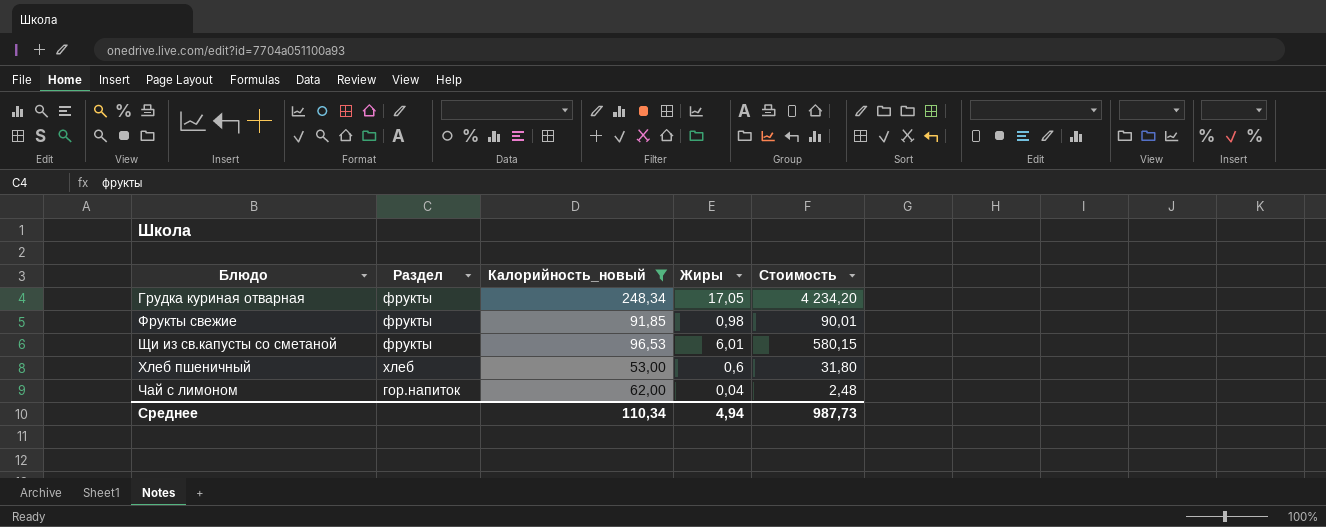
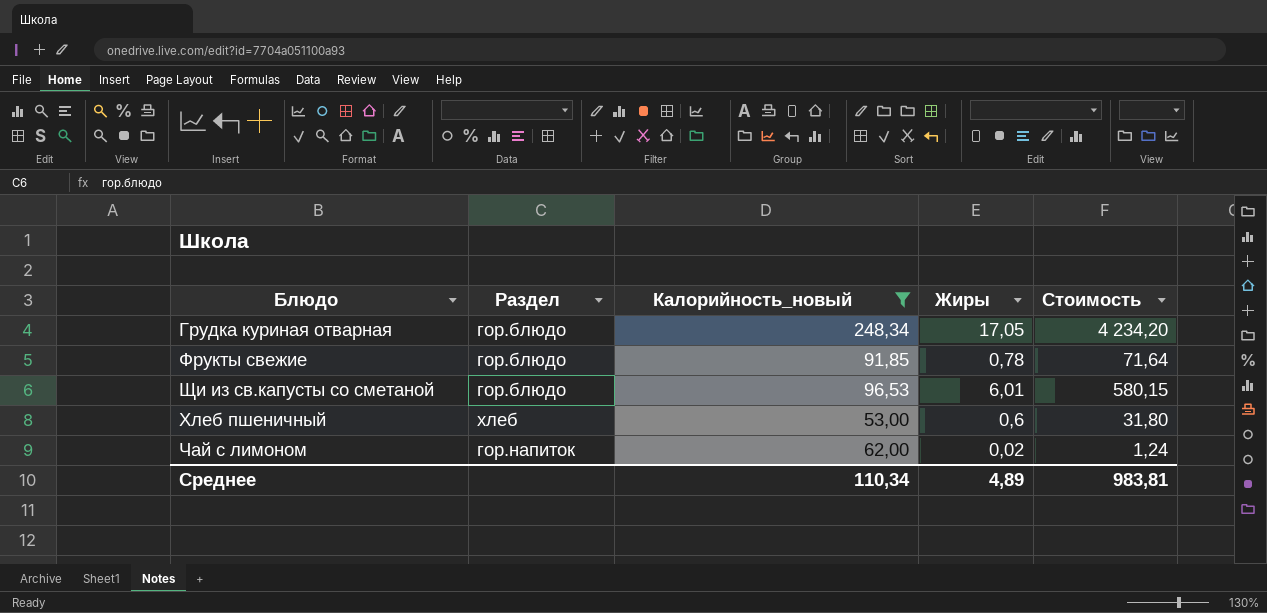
Грудка куриная отварная | Раздел: фрукты -> гор.блюдо
Фрукты свежие | Раздел: фрукты -> гор.блюдо
Фрукты свежие | Жиры: 0,98 -> 0,78
Фрукты свежие | Стоимость: 90,01 -> 71,64
Щи из св.капусты со сметаной | Раздел: фрукты -> гор.блюдо
Чай с лимоном | Жиры: 0,04 -> 0,02
Чай с лимоном | Стоимость: 2,48 -> 1,24
Среднее | Жиры: 4,94 -> 4,89
Среднее | Стоимость: 987,73 -> 983,81

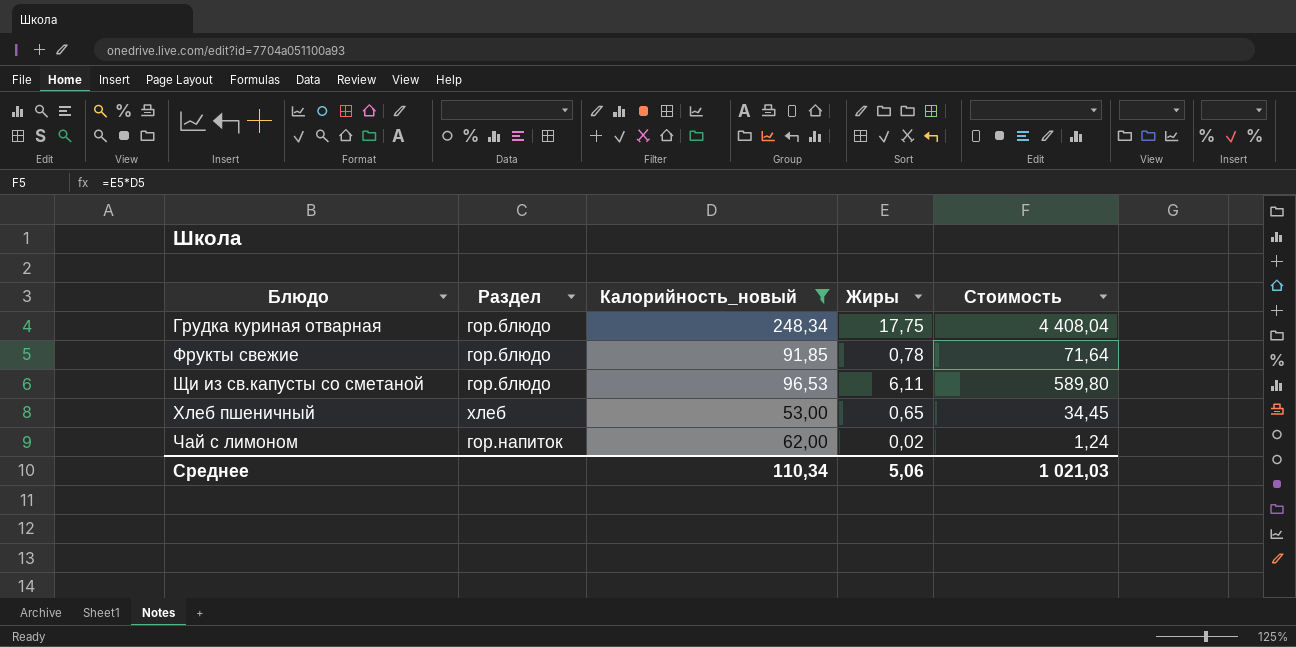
Грудка куриная отварная | Жиры: 17,05 -> 17,75
Грудка куриная отварная | Стоимость: 4 234,20 -> 4 408,04
Щи из св.капусты со сметаной | Жиры: 6,01 -> 6,11
Щи из св.капусты со сметаной | Стоимость: 580,15 -> 589,80
Хлеб пшеничный | Жиры: 0,6 -> 0,65
Хлеб пшеничный | Стоимость: 31,80 -> 34,45
Среднее | Жиры: 4,89 -> 5,06
Среднее | Стоимость: 983,81 -> 1 021,03

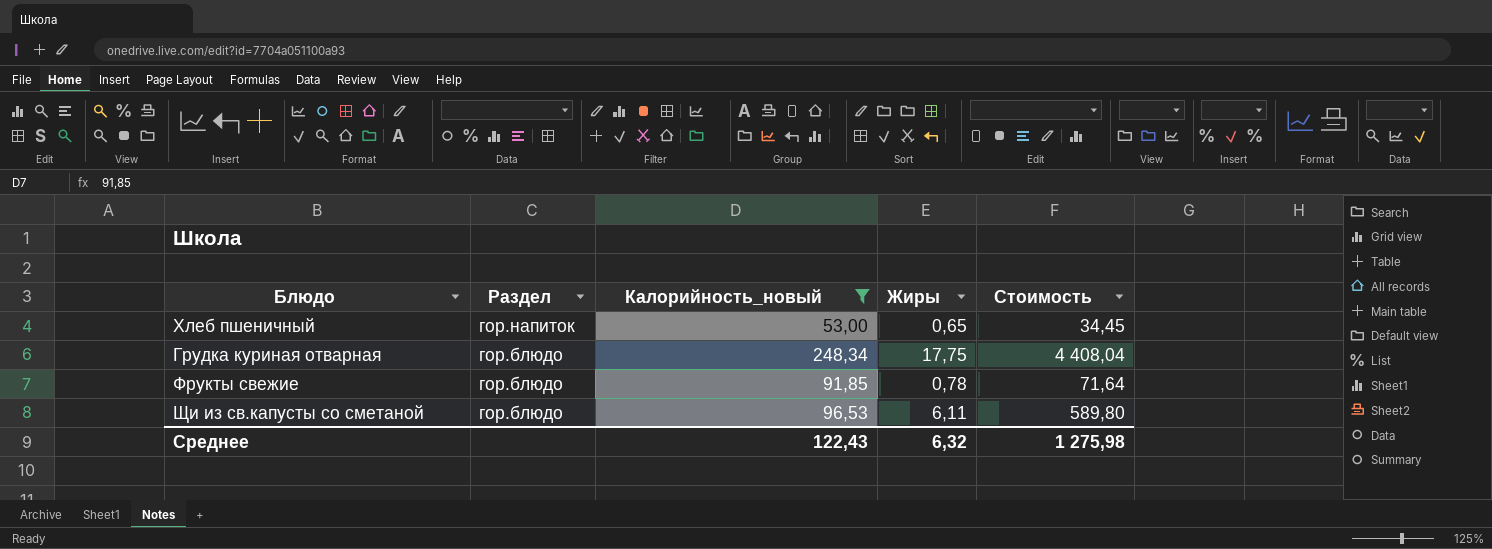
row order: none -> Раздел descending
row Чай с лимоном: гор.напиток | 62,00 | 0,02 | 1,24 -> none
Хлеб пшеничный | Раздел: хлеб -> гор.напиток
Среднее | Калорийность_новый: 110,34 -> 122,43
Среднее | Жиры: 5,06 -> 6,32
Среднее | Стоимость: 1 021,03 -> 1 275,98

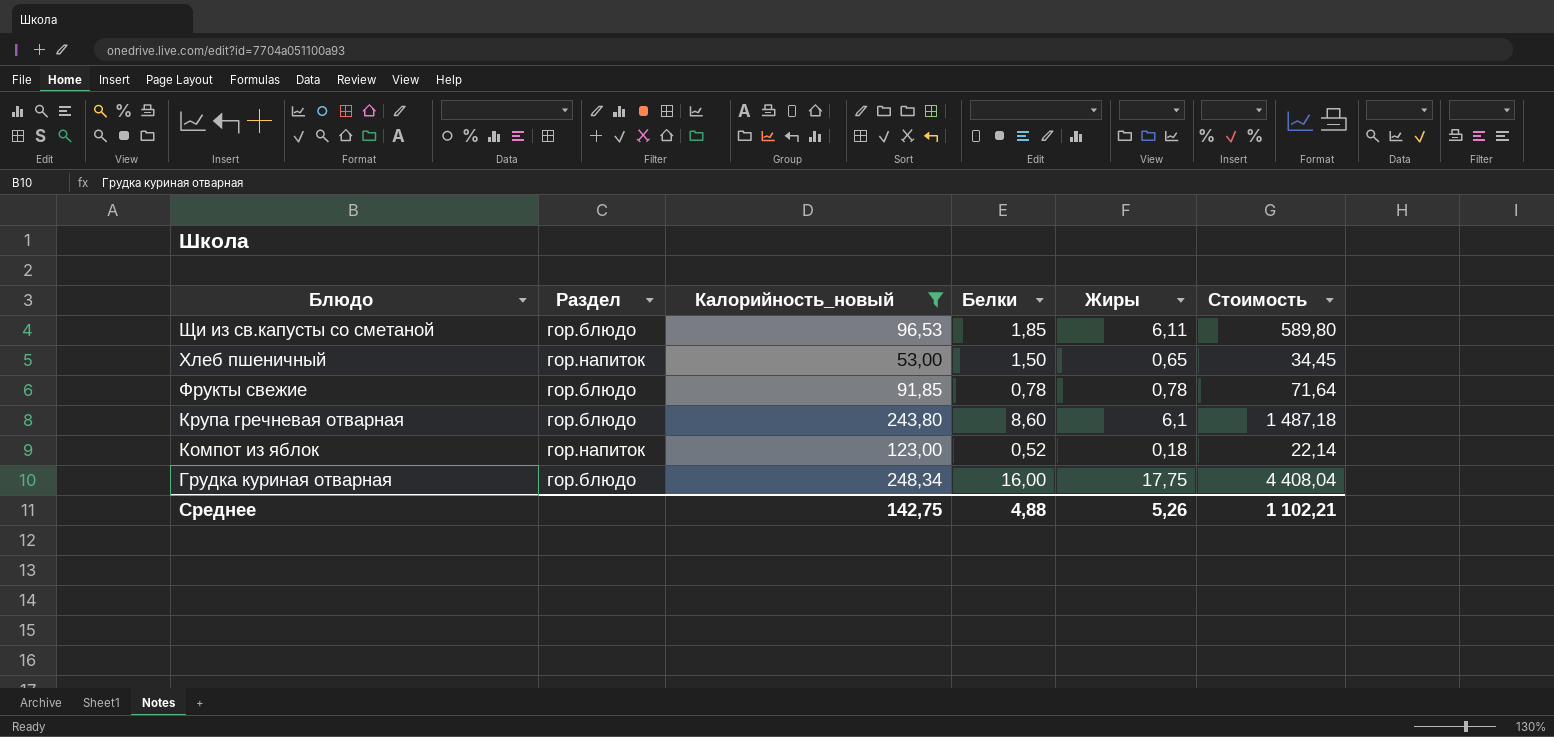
row order: Раздел descending -> Блюдо descending
column Белки | position: none -> 4
row Крупа гречневая отварная: none -> гор.блюдо | 243,80 | 8,60 | 6,1 | 1 487,18
row Компот из яблок: none -> гор.напиток | 123,00 | 0,52 | 0,18 | 22,14
Среднее | Калорийность_новый: 122,43 -> 142,75
Среднее | Жиры: 6,32 -> 5,26
Среднее | Стоимость: 1 275,98 -> 1 102,21

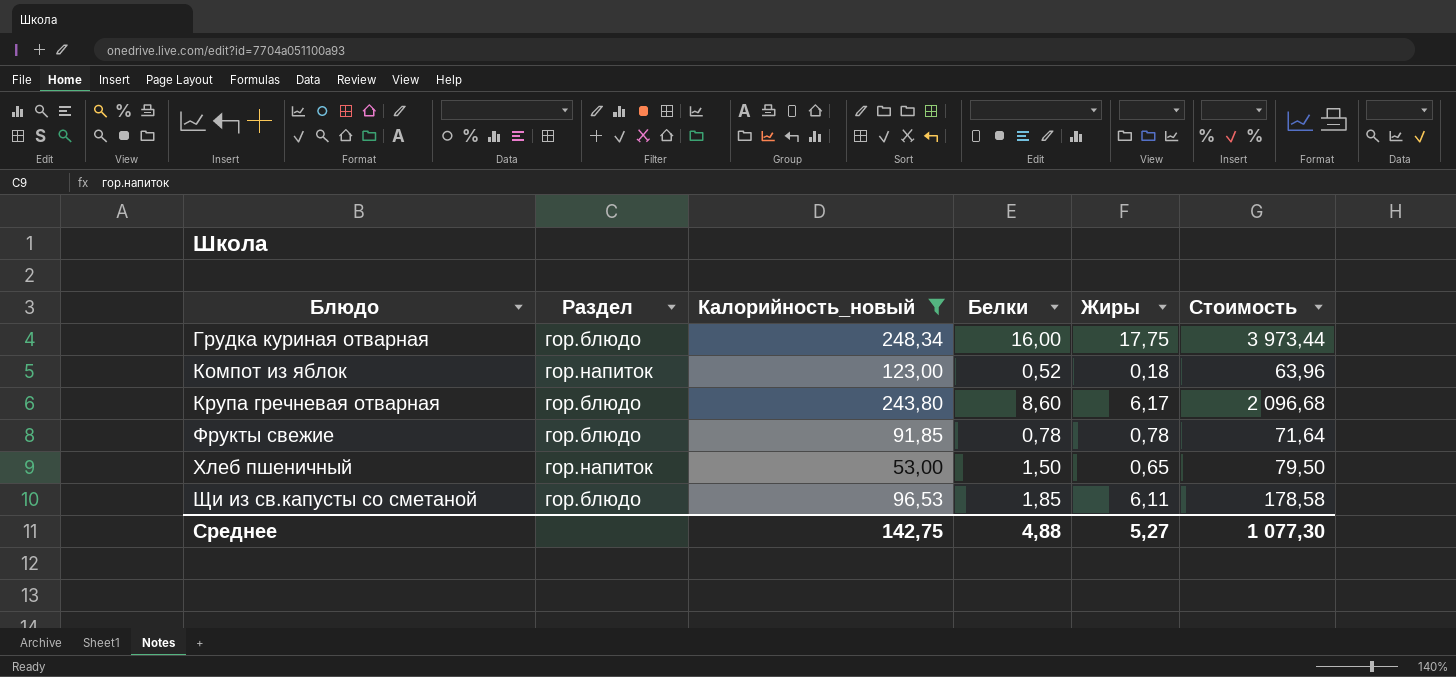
row order: Блюдо descending -> Блюдо ascending
column Стоимость | formula: [Калорийность_новый] * [Жиры] -> [Калорийность_новый] * [Белки]
Крупа гречневая отварная | Жиры: 6,1 -> 6,17
Среднее | Жиры: 5,26 -> 5,27
Среднее | Стоимость: 1 102,21 -> 1 077,30

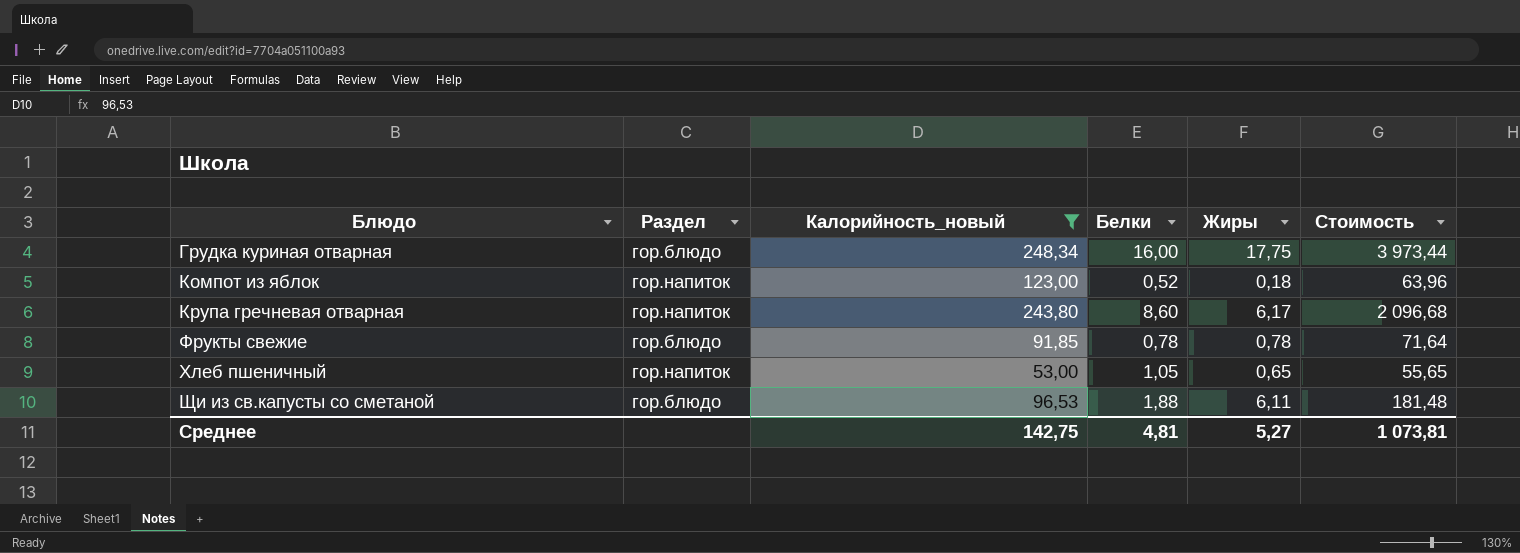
Крупа гречневая отварная | Раздел: гор.блюдо -> гор.напиток
Хлеб пшеничный | Белки: 1,50 -> 1,05
Хлеб пшеничный | Стоимость: 79,50 -> 55,65
Щи из св.капусты со сметаной | Белки: 1,85 -> 1,88
Щи из св.капусты со сметаной | Стоимость: 178,58 -> 181,48
Среднее | Белки: 4,88 -> 4,81
Среднее | Стоимость: 1 077,30 -> 1 073,81

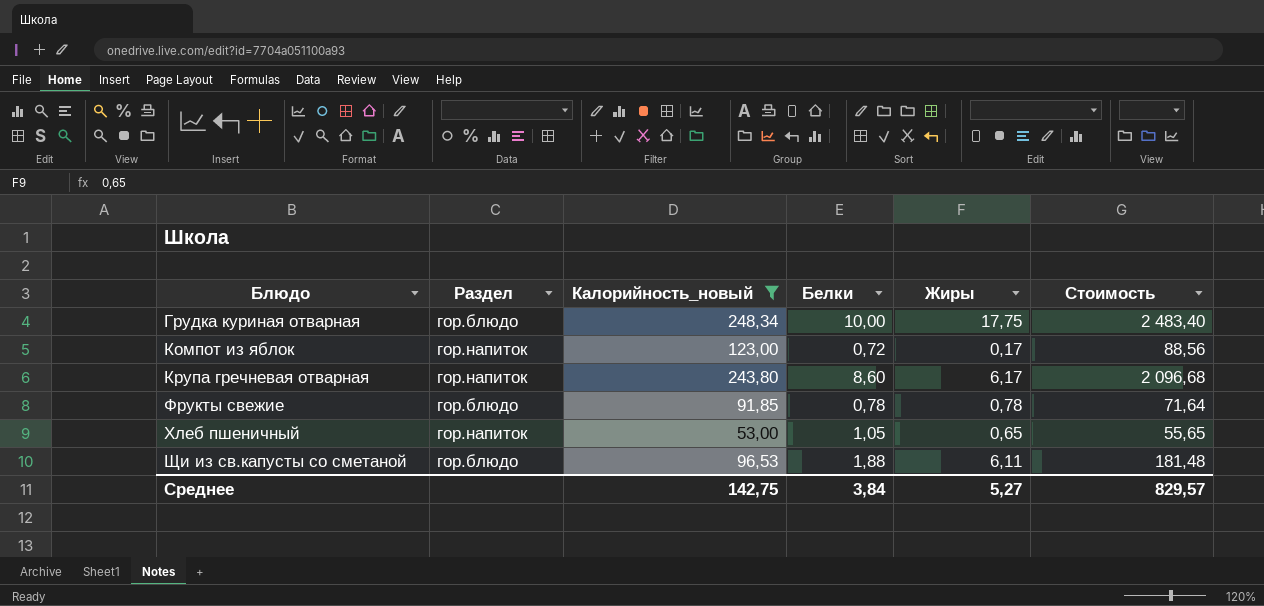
Грудка куриная отварная | Белки: 16,00 -> 10,00
Грудка куриная отварная | Стоимость: 3 973,44 -> 2 483,40
Компот из яблок | Белки: 0,52 -> 0,72
Компот из яблок | Жиры: 0,18 -> 0,17
Компот из яблок | Стоимость: 63,96 -> 88,56
Среднее | Белки: 4,81 -> 3,84
Среднее | Стоимость: 1 073,81 -> 829,57

